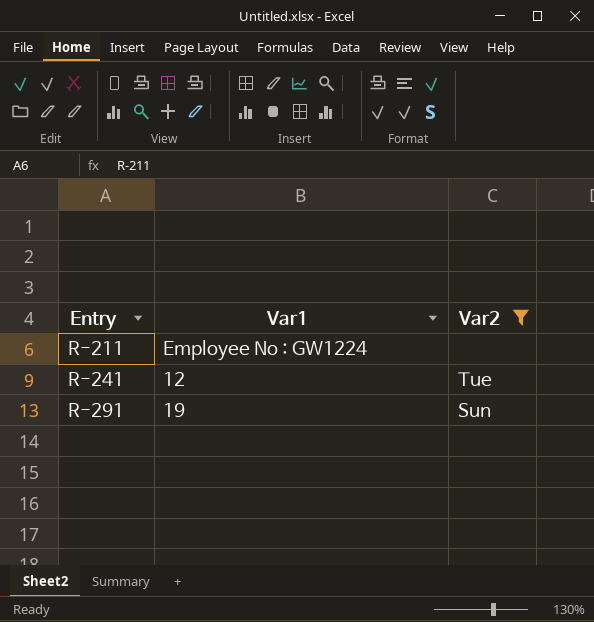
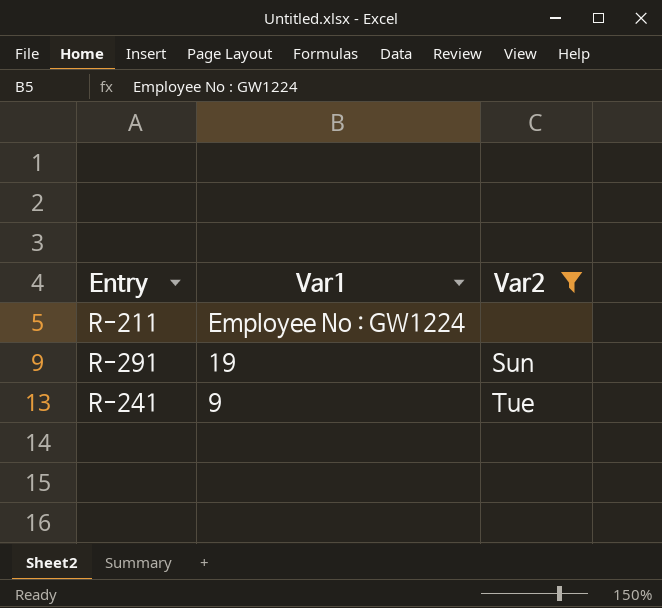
row order: Entry ascending -> Var1 descending
R-241 | Var1: 12 -> 9

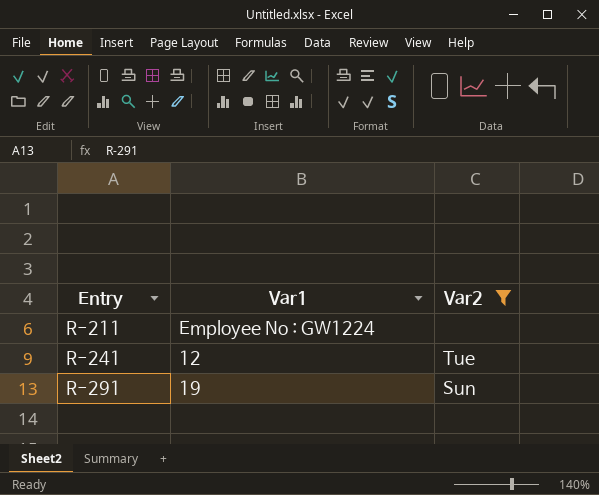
row order: Var1 descending -> Entry ascending
R-241 | Var1: 9 -> 12

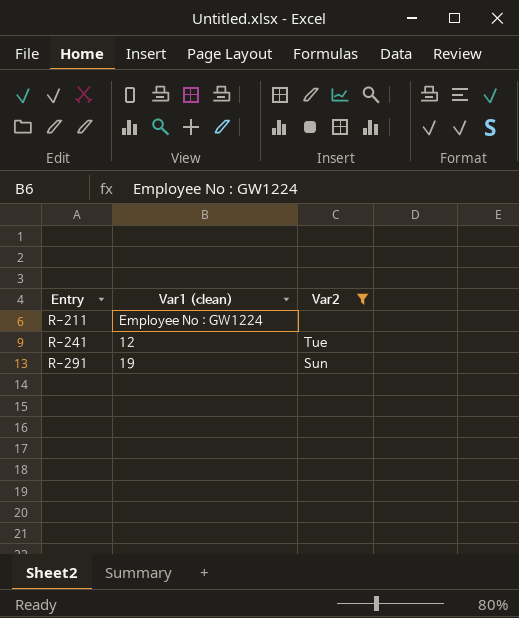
column name: Var1 -> Var1 (clean)

